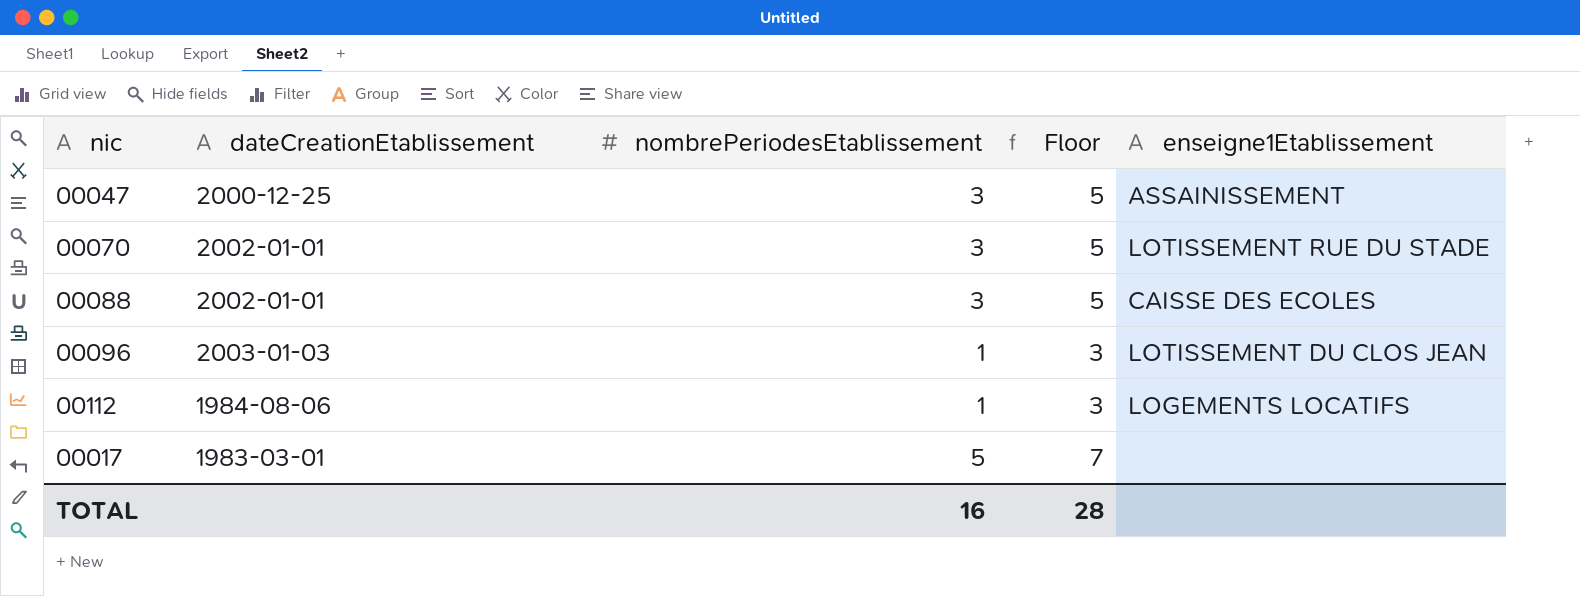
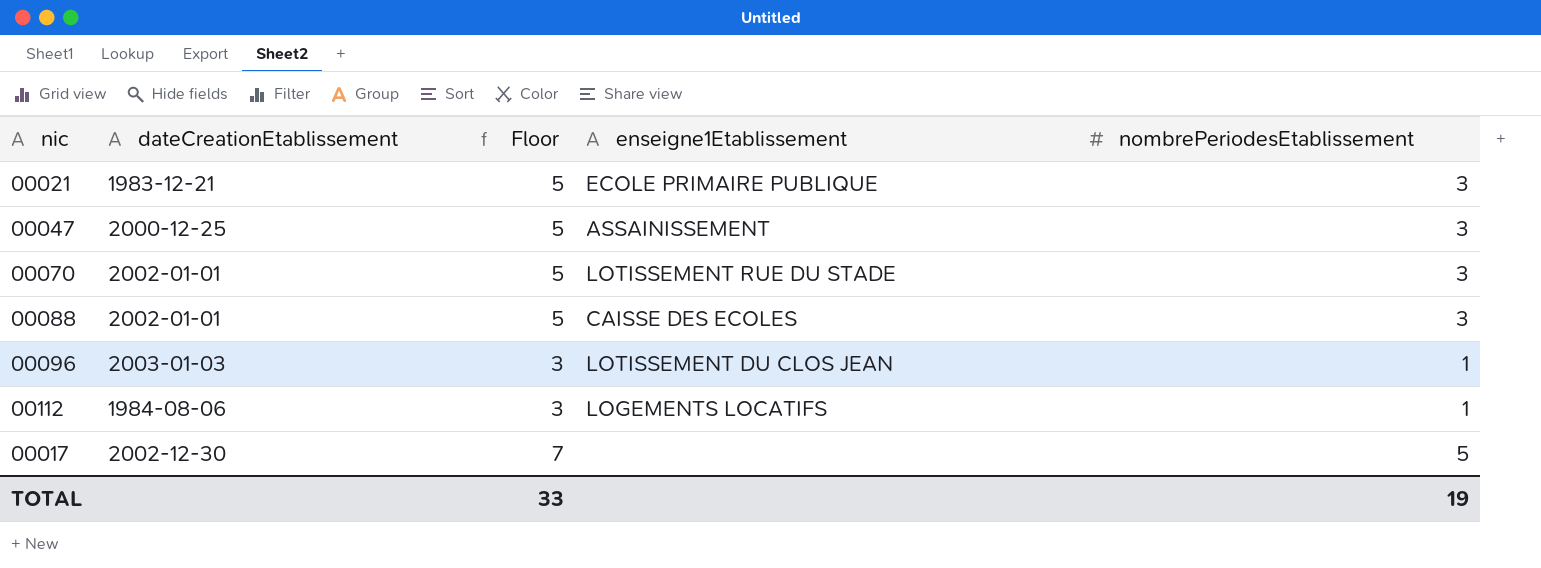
column nombrePeriodesEtablissement | position: 3 -> 5
row 00021: none -> 1983-12-21 | 5 | ECOLE PRIMAIRE PUBLIQUE | 3
00017 | dateCreationEtablissement: 1983-03-01 -> 2002-12-30
TOTAL | Floor: 28 -> 33
TOTAL | nombrePeriodesEtablissement: 16 -> 19

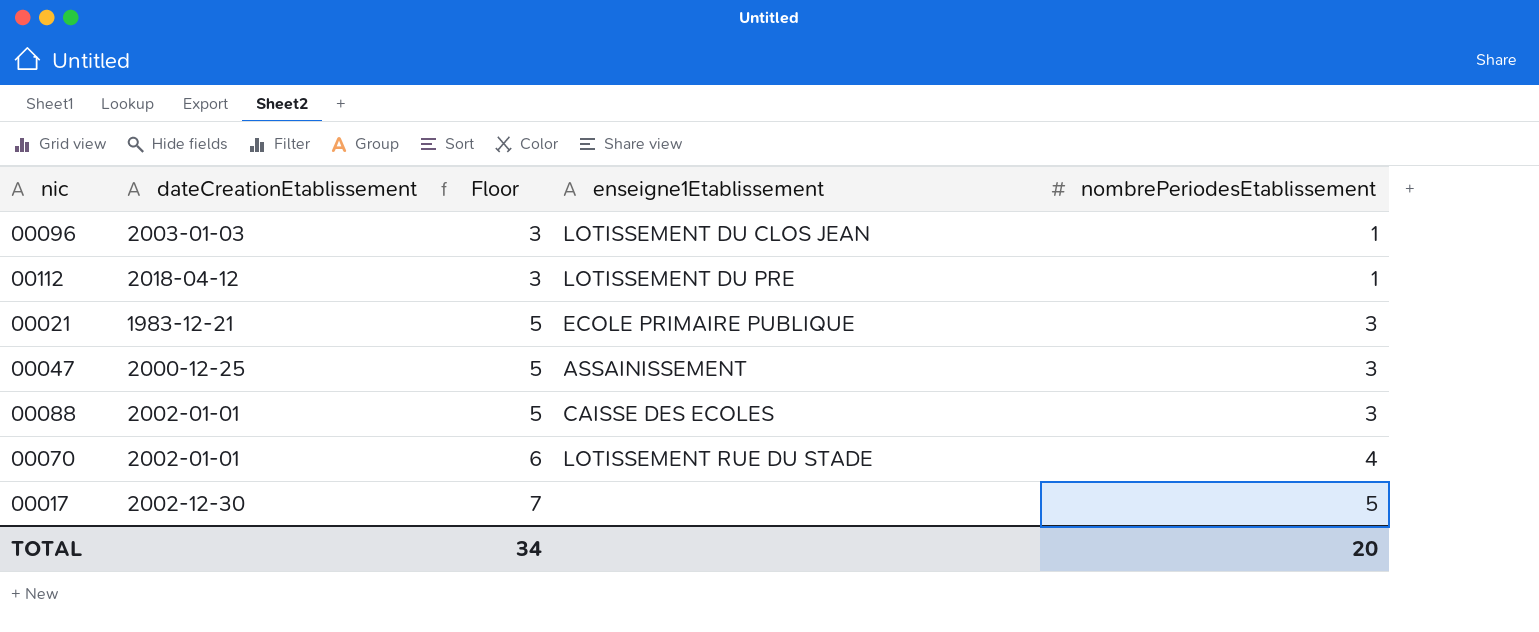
row order: none -> Floor ascending
00112 | dateCreationEtablissement: 1984-08-06 -> 2018-04-12
00112 | enseigne1Etablissement: LOGEMENTS LOCATIFS -> LOTISSEMENT DU PRE
00070 | Floor: 5 -> 6
00070 | nombrePeriodesEtablissement: 3 -> 4
TOTAL | Floor: 33 -> 34
TOTAL | nombrePeriodesEtablissement: 19 -> 20

